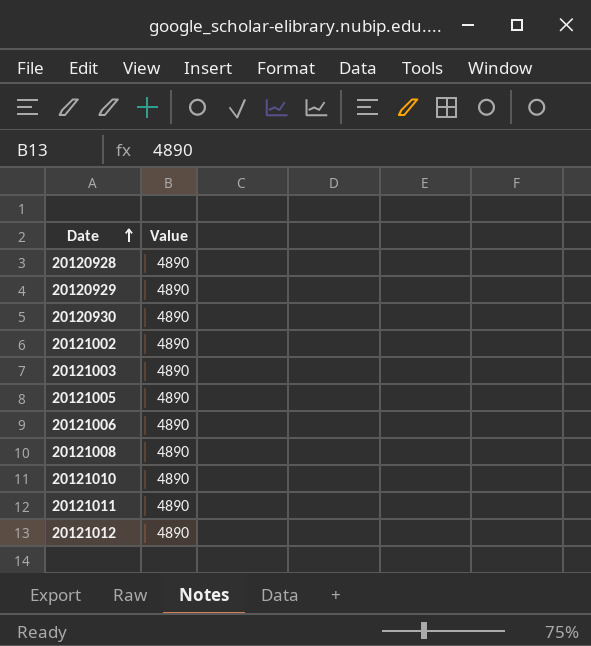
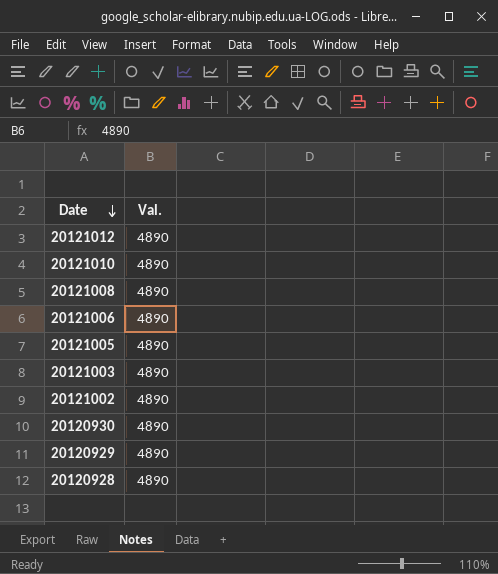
row order: Date ascending -> Date descending
column name: Value -> Val.
row 20121011: 4890 -> none

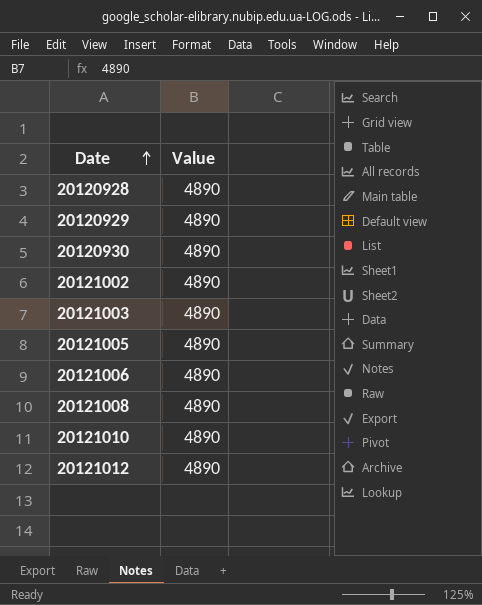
row order: Date descending -> Date ascending
column name: Val. -> Value

